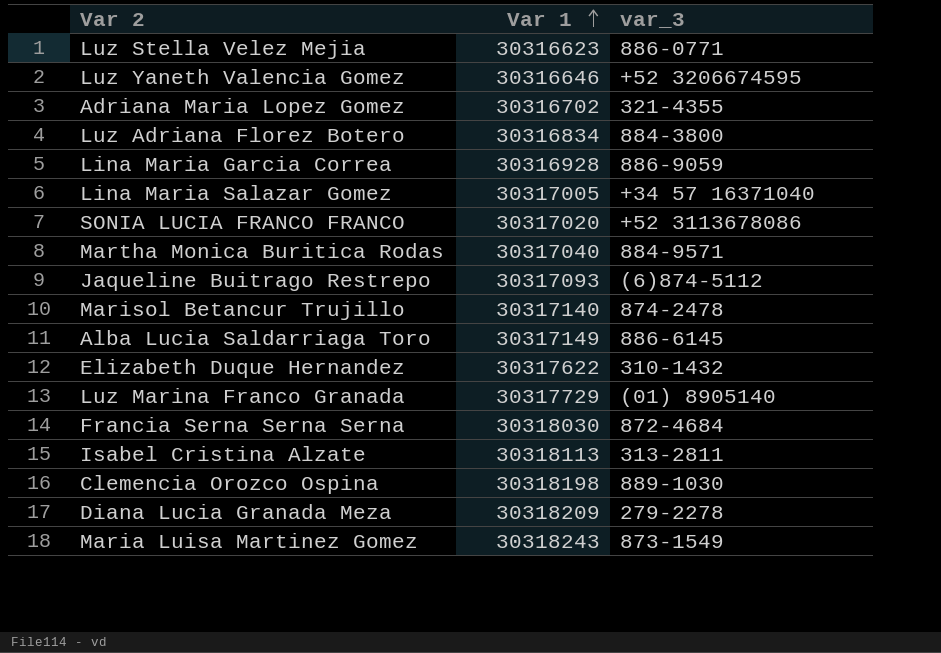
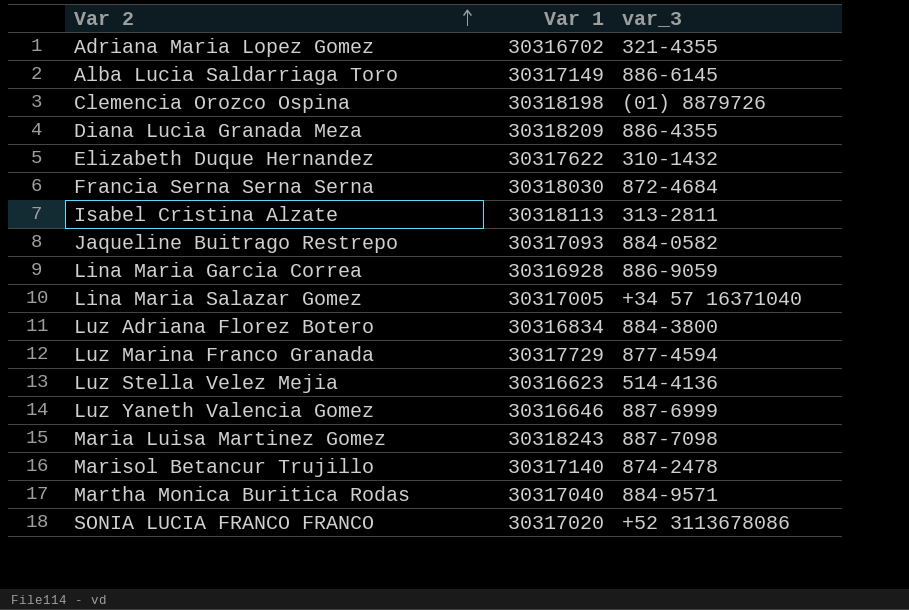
row order: Var 1 ascending -> Var 2 ascending
Clemencia Orozco Ospina | var_3: 889-1030 -> (01) 8879726
Diana Lucia Granada Meza | var_3: 279-2278 -> 886-4355
Jaqueline Buitrago Restrepo | var_3: (6)874-5112 -> 884-0582
Luz Marina Franco Granada | var_3: (01) 8905140 -> 877-4594
Luz Stella Velez Mejia | var_3: 886-0771 -> 514-4136
Luz Yaneth Valencia Gomez | var_3: +52 3206674595 -> 887-6999
Maria Luisa Martinez Gomez | var_3: 873-1549 -> 887-7098

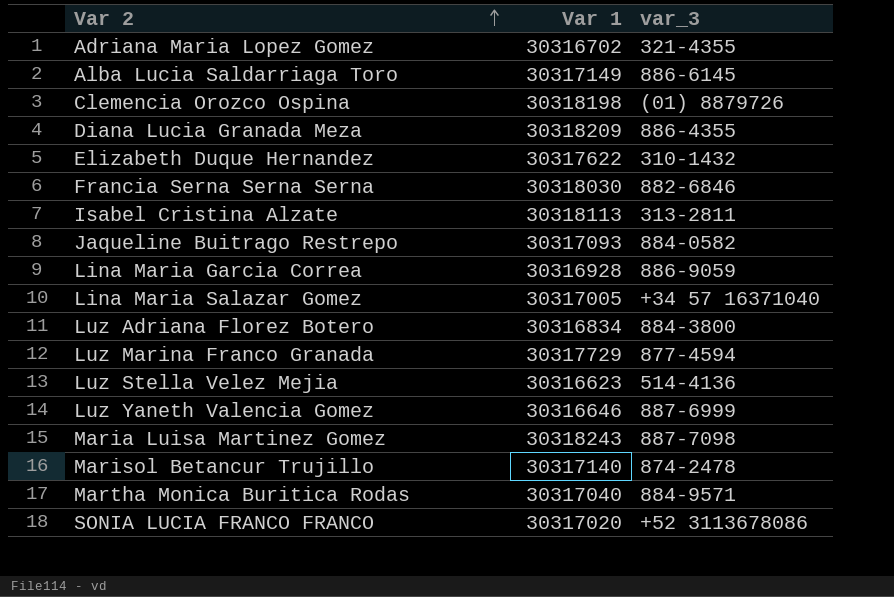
Francia Serna Serna Serna | var_3: 872-4684 -> 882-6846

